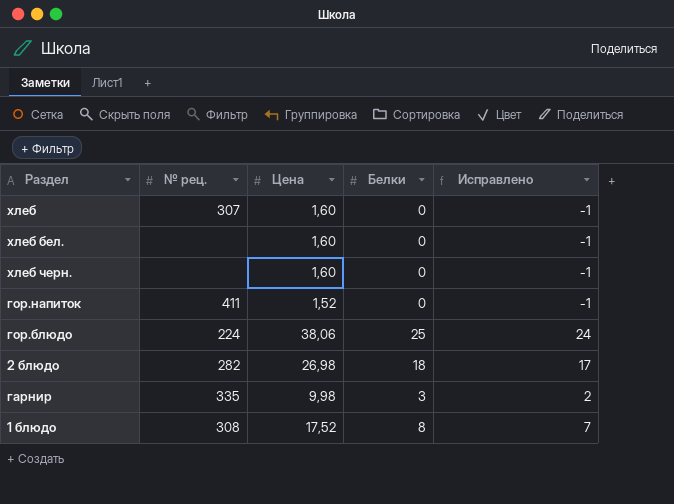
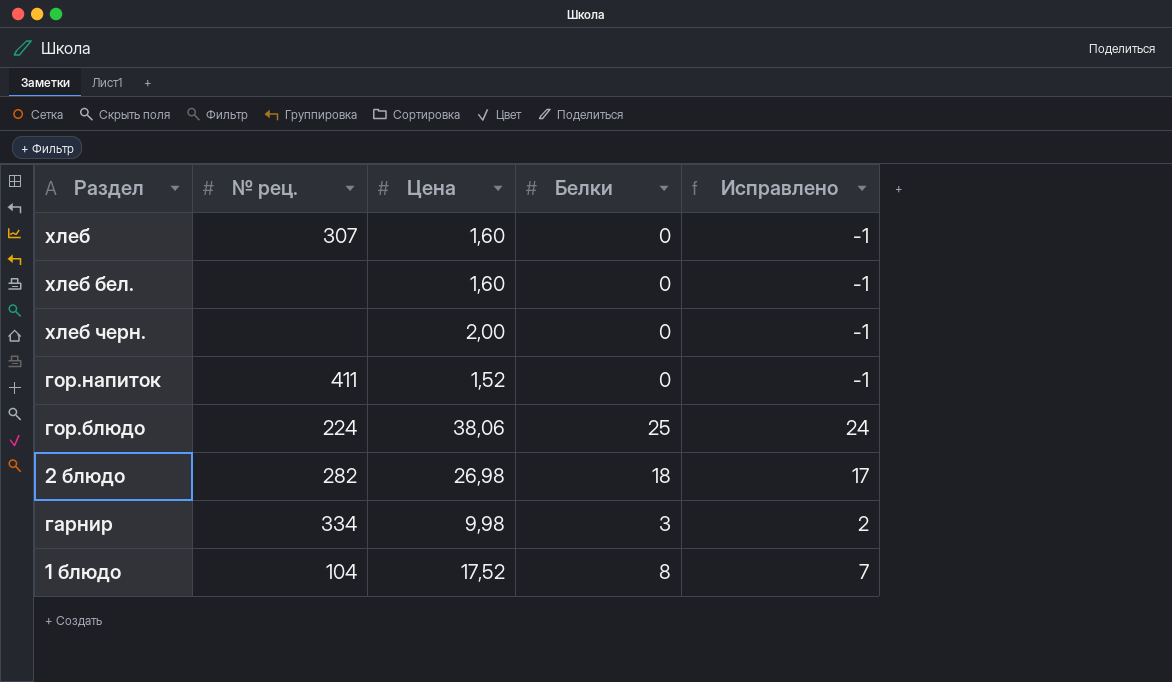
хлеб черн. | Цена: 1,60 -> 2,00
гарнир | № рец.: 335 -> 334
1 блюдо | № рец.: 308 -> 104

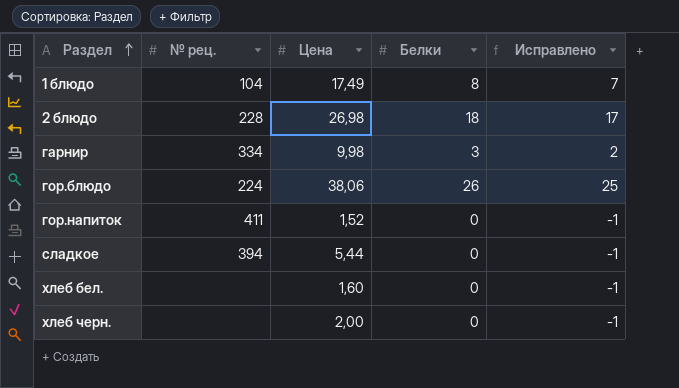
row order: none -> Раздел ascending
row хлеб: 307 | 1,60 | 0 | -1 -> none
1 блюдо | Цена: 17,52 -> 17,49
2 блюдо | № рец.: 282 -> 228
гор.блюдо | Белки: 25 -> 26
гор.блюдо | Исправлено: 24 -> 25
row сладкое: none -> 394 | 5,44 | 0 | -1

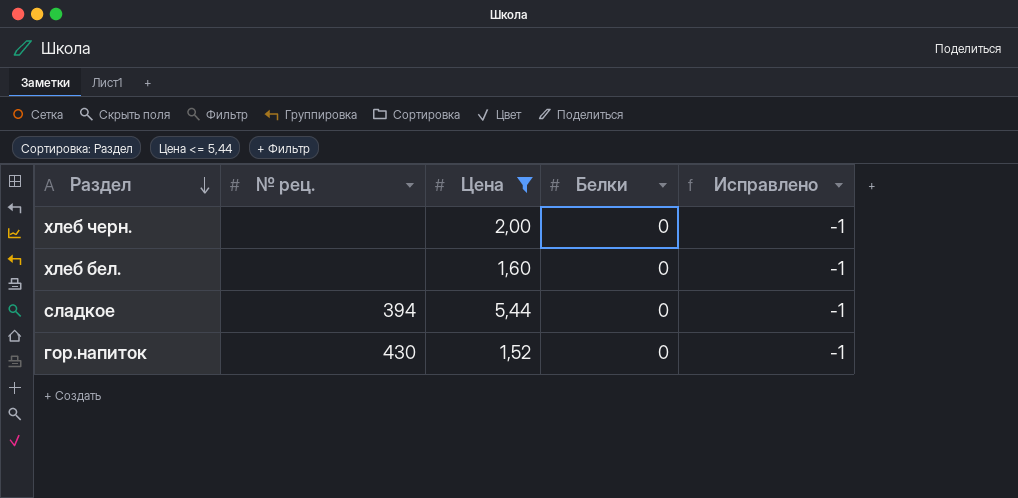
filter: none -> Цена <= 5,44
row order: Раздел ascending -> Раздел descending
гор.напиток | № рец.: 411 -> 430

